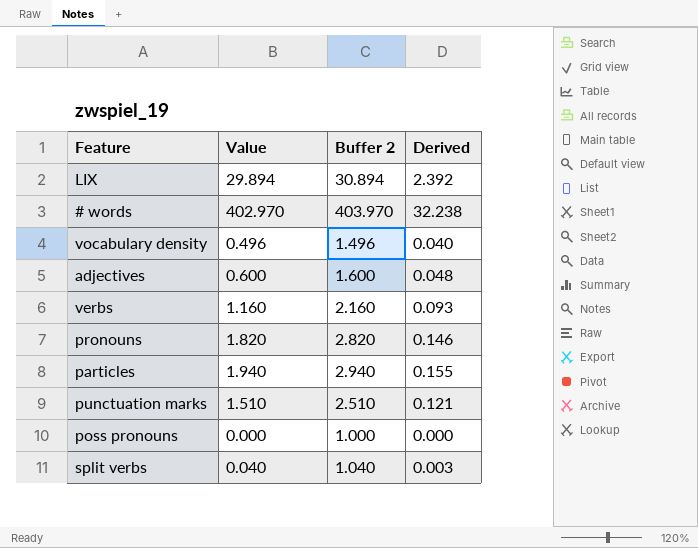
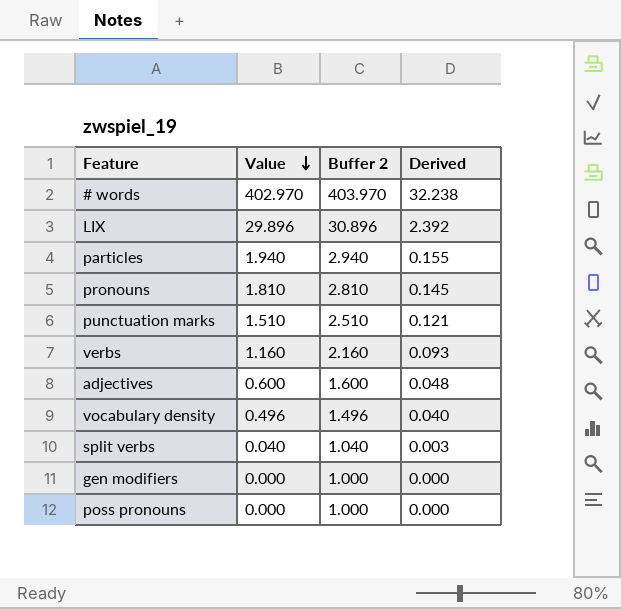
row order: none -> Value descending
LIX | Value: 29.894 -> 29.896
LIX | Buffer 2: 30.894 -> 30.896
pronouns | Value: 1.820 -> 1.810
pronouns | Buffer 2: 2.820 -> 2.810
pronouns | Derived: 0.146 -> 0.145
row gen modifiers: none -> 0.000 | 1.000 | 0.000

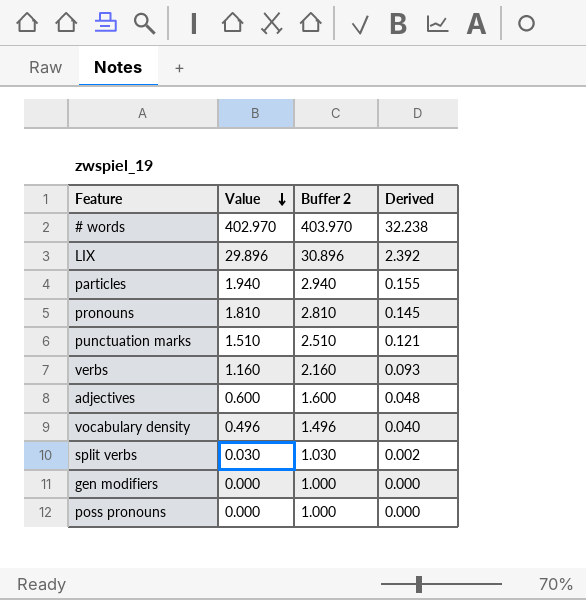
split verbs | Value: 0.040 -> 0.030
split verbs | Buffer 2: 1.040 -> 1.030
split verbs | Derived: 0.003 -> 0.002

